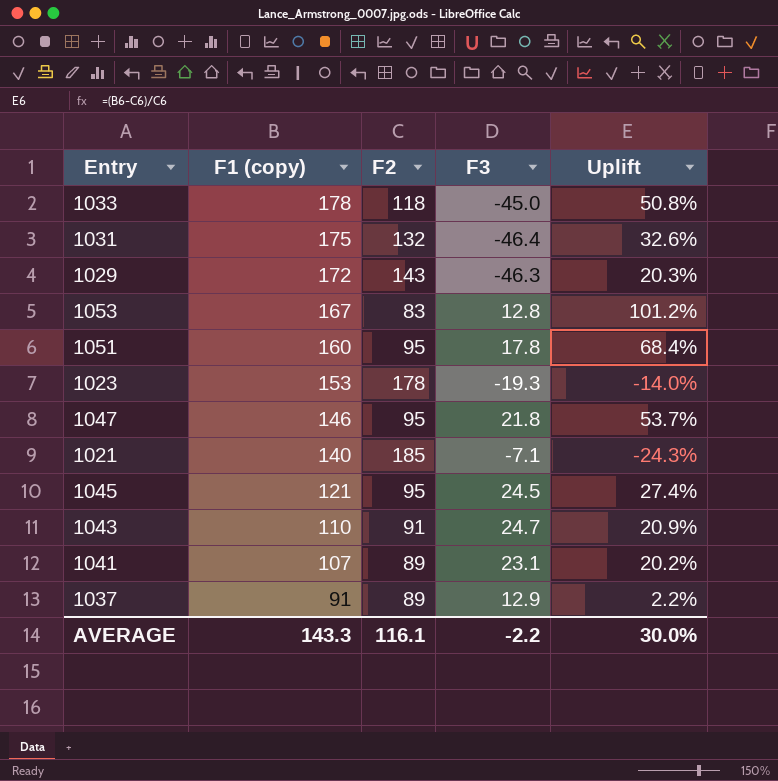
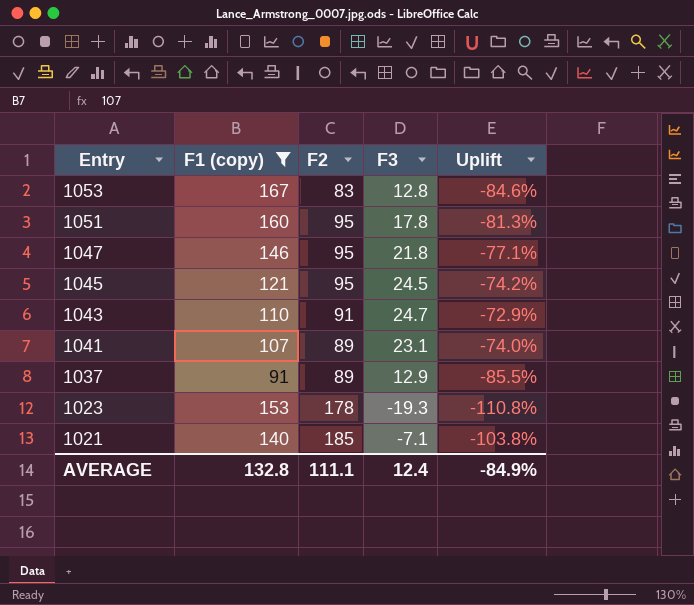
filter: none -> F1 (copy) <= 167
row order: F1 (copy) descending -> Entry descending
column Uplift | formula: ([F1 (copy)] - [F2]) / [F2] -> ([F3] - [F2]) / [F2]
AVERAGE | F1 (copy): 143.3 -> 132.8
AVERAGE | F2: 116.1 -> 111.1
AVERAGE | F3: -2.2 -> 12.4
AVERAGE | Uplift: 30.0% -> -84.9%

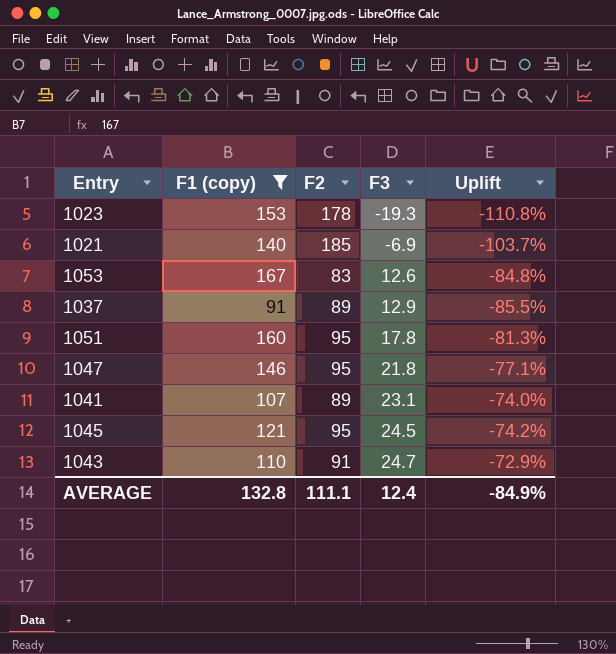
row order: Entry descending -> F3 ascending
1021 | F3: -7.1 -> -6.9
1021 | Uplift: -103.8% -> -103.7%
1053 | F3: 12.8 -> 12.6
1053 | Uplift: -84.6% -> -84.8%

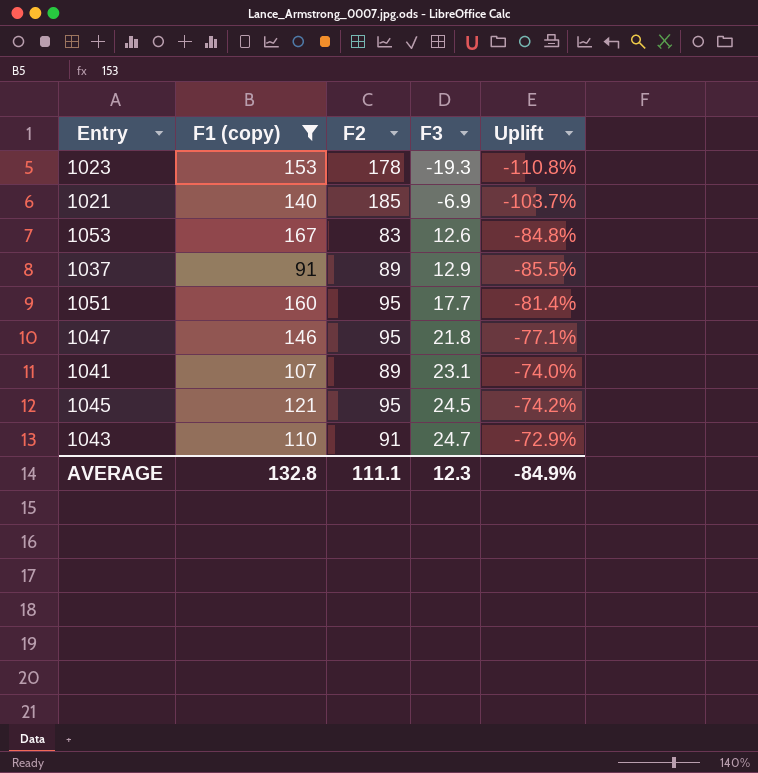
1051 | F3: 17.8 -> 17.7
1051 | Uplift: -81.3% -> -81.4%
AVERAGE | F3: 12.4 -> 12.3

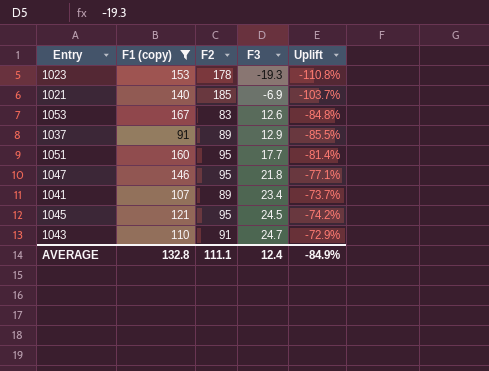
1041 | F3: 23.1 -> 23.4
1041 | Uplift: -74.0% -> -73.7%
AVERAGE | F3: 12.3 -> 12.4

